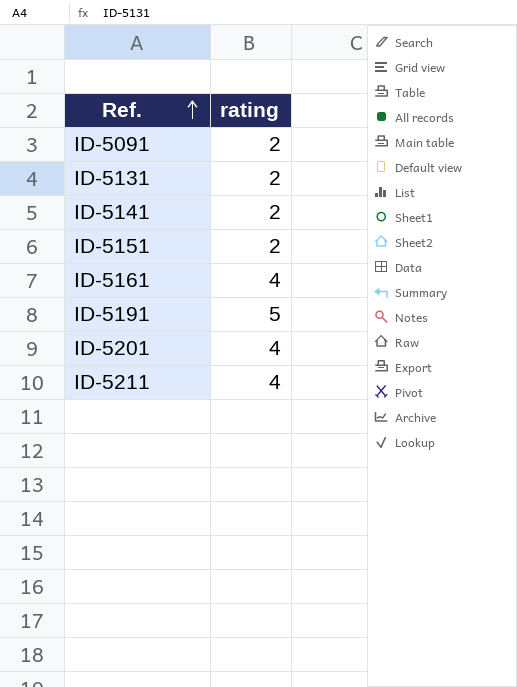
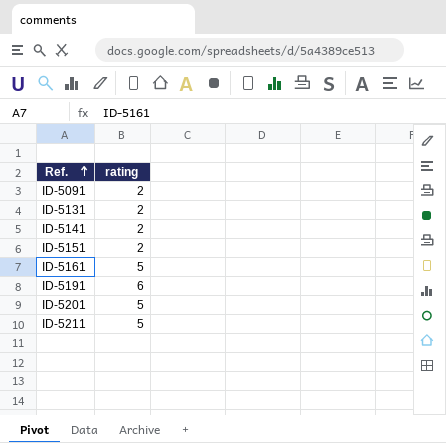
ID-5161 | rating: 4 -> 5
ID-5191 | rating: 5 -> 6
ID-5201 | rating: 4 -> 5
ID-5211 | rating: 4 -> 5

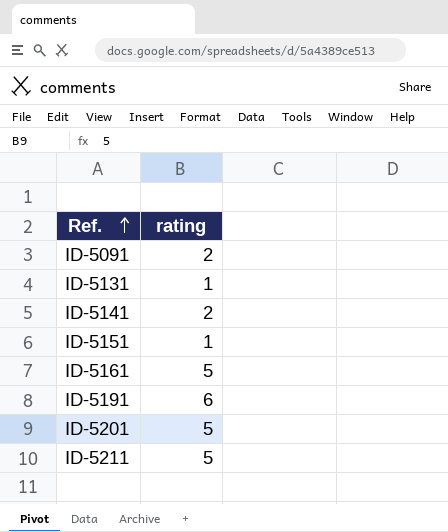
ID-5131 | rating: 2 -> 1
ID-5151 | rating: 2 -> 1

